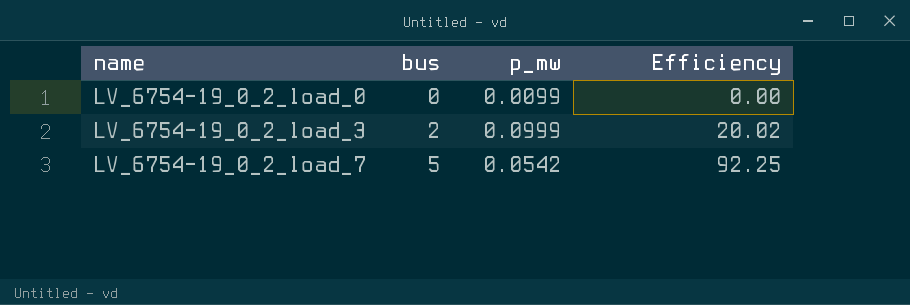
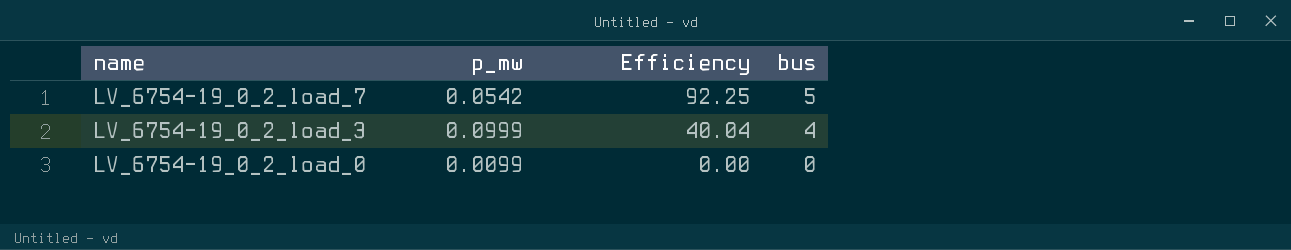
row order: name ascending -> name descending
column bus | position: 2 -> 4
LV_6754-19_0_2_load_3 | Efficiency: 20.02 -> 40.04
LV_6754-19_0_2_load_3 | bus: 2 -> 4

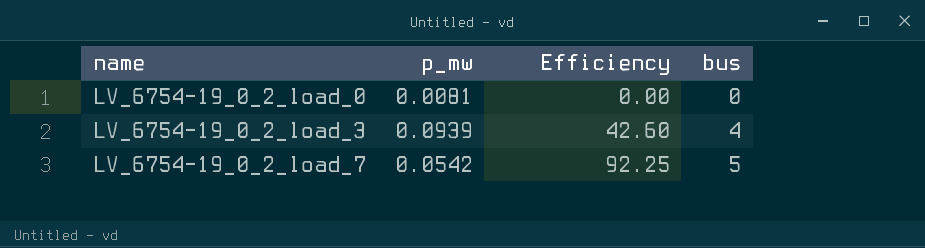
row order: name descending -> name ascending
LV_6754-19_0_2_load_0 | p_mw: 0.0099 -> 0.0081
LV_6754-19_0_2_load_3 | p_mw: 0.0999 -> 0.0939
LV_6754-19_0_2_load_3 | Efficiency: 40.04 -> 42.60

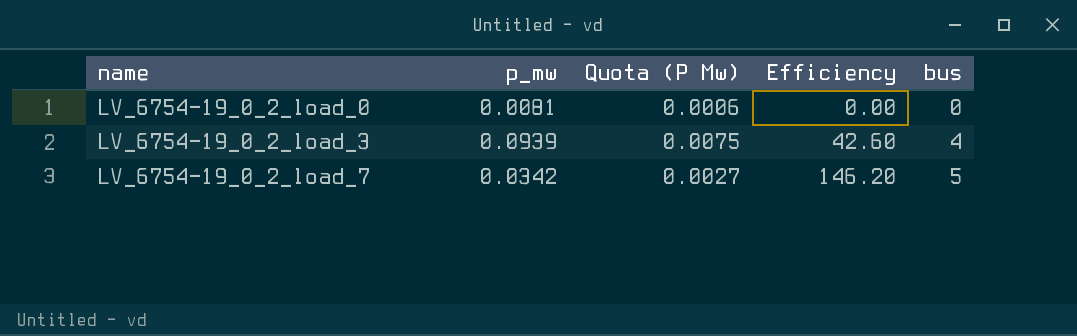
column Quota (P Mw) | formula: none -> [p_mw] * 0.08
LV_6754-19_0_2_load_7 | p_mw: 0.0542 -> 0.0342
LV_6754-19_0_2_load_7 | Efficiency: 92.25 -> 146.20

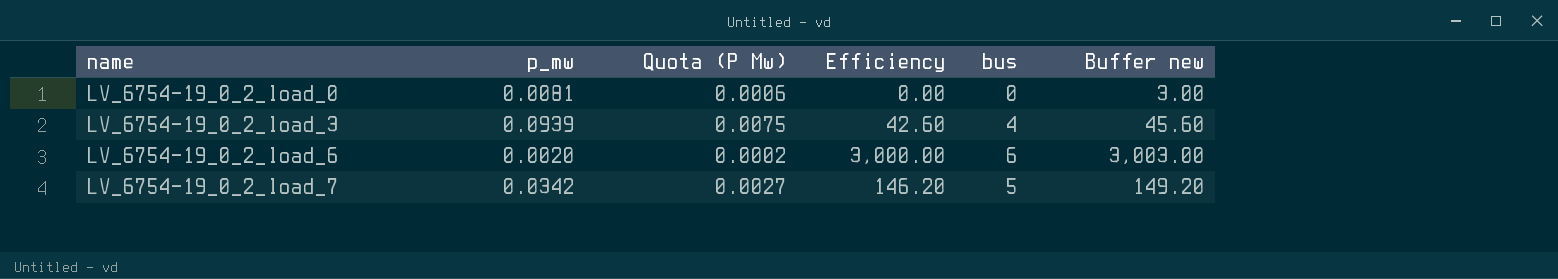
column Buffer new | formula: none -> [Efficiency] + 3
row LV_6754-19_0_2_load_6: none -> 0.0020 | 0.0002 | 3,000.00 | 6 | 3,003.00

